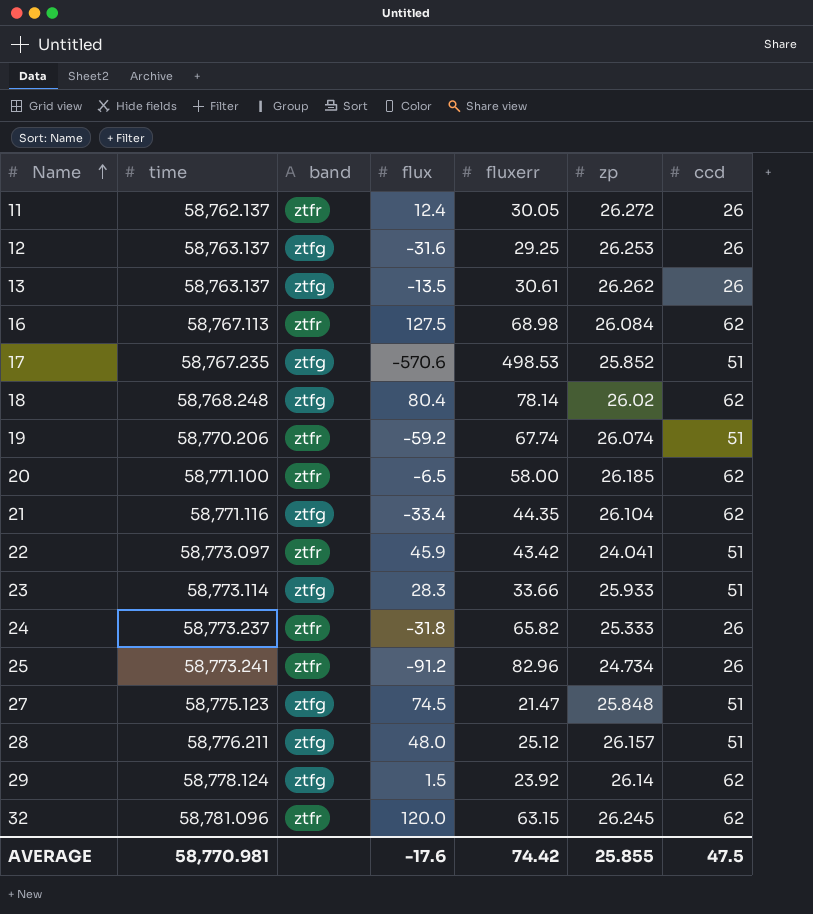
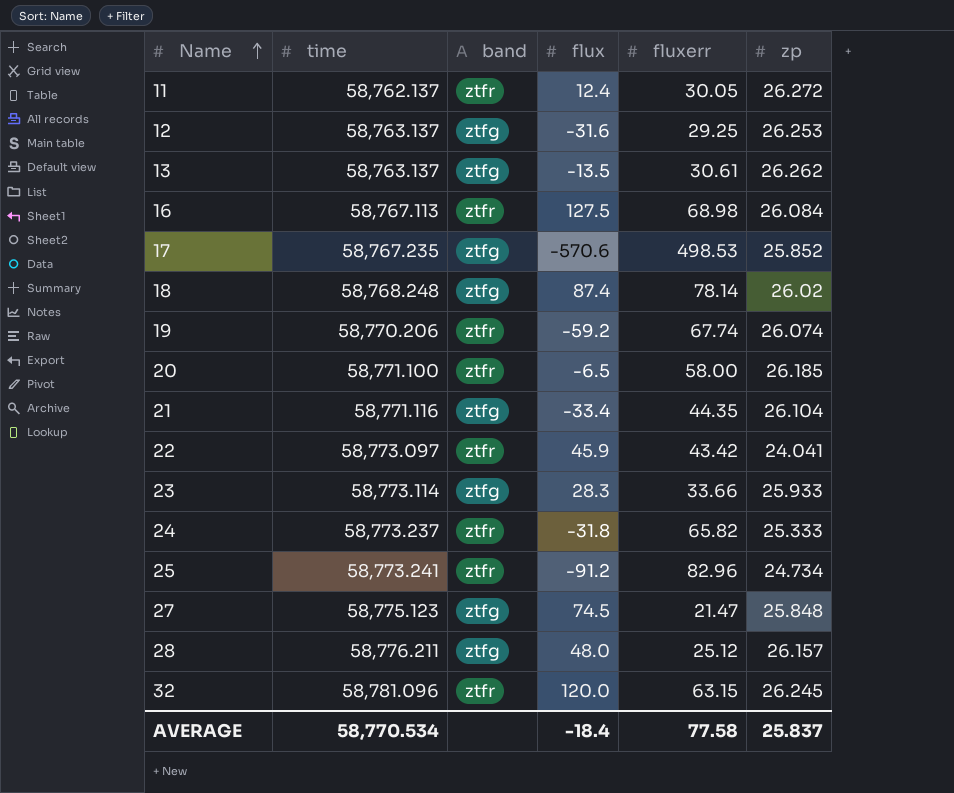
column ccd | position: 7 -> none
row 29: 58,778.124 | ztfg | 1.5 | 23.92 | 26.14 | 62 -> none
18 | flux: 80.4 -> 87.4
AVERAGE | time: 58,770.981 -> 58,770.534
AVERAGE | flux: -17.6 -> -18.4
AVERAGE | fluxerr: 74.42 -> 77.58
AVERAGE | zp: 25.855 -> 25.837

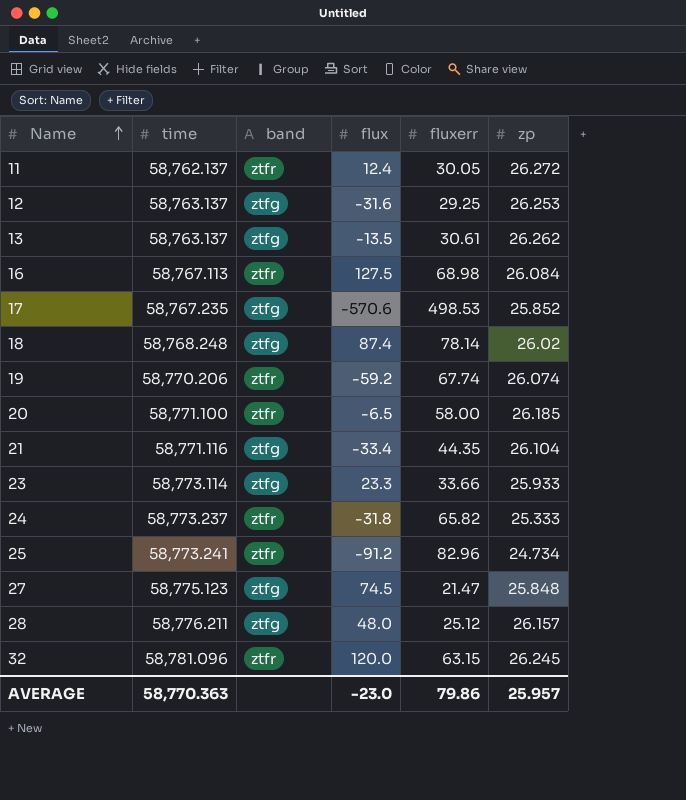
row 22: 58,773.097 | ztfr | 45.9 | 43.42 | 24.041 -> none
23 | flux: 28.3 -> 23.3
AVERAGE | time: 58,770.534 -> 58,770.363
AVERAGE | flux: -18.4 -> -23.0
AVERAGE | fluxerr: 77.58 -> 79.86
AVERAGE | zp: 25.837 -> 25.957

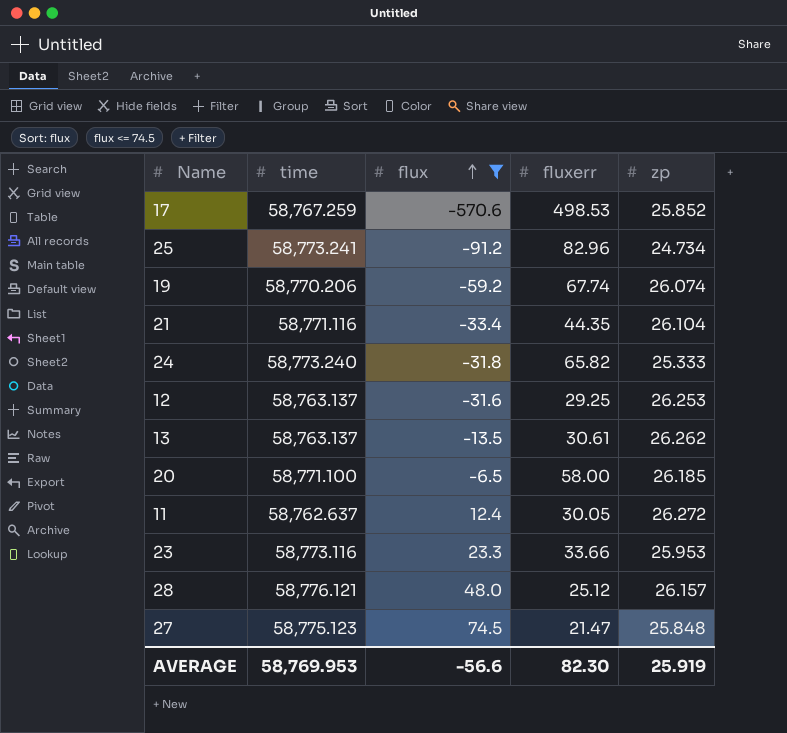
filter: none -> flux <= 74.5
row order: Name ascending -> flux ascending
column band | position: 3 -> none
17 | time: 58,767.235 -> 58,767.259
24 | time: 58,773.237 -> 58,773.240
11 | time: 58,762.137 -> 58,762.637
23 | time: 58,773.114 -> 58,773.116
23 | zp: 25.933 -> 25.953
28 | time: 58,776.211 -> 58,776.121
AVERAGE | time: 58,770.363 -> 58,769.953
AVERAGE | flux: -23.0 -> -56.6
AVERAGE | fluxerr: 79.86 -> 82.30
AVERAGE | zp: 25.957 -> 25.919

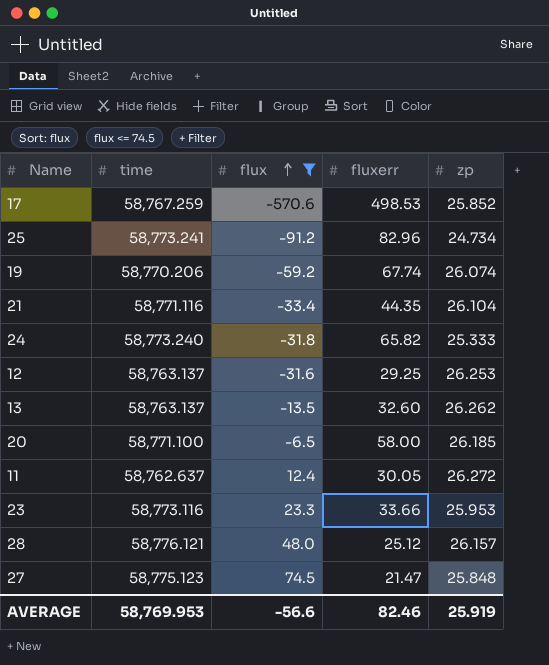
13 | fluxerr: 30.61 -> 32.60
AVERAGE | fluxerr: 82.30 -> 82.46

